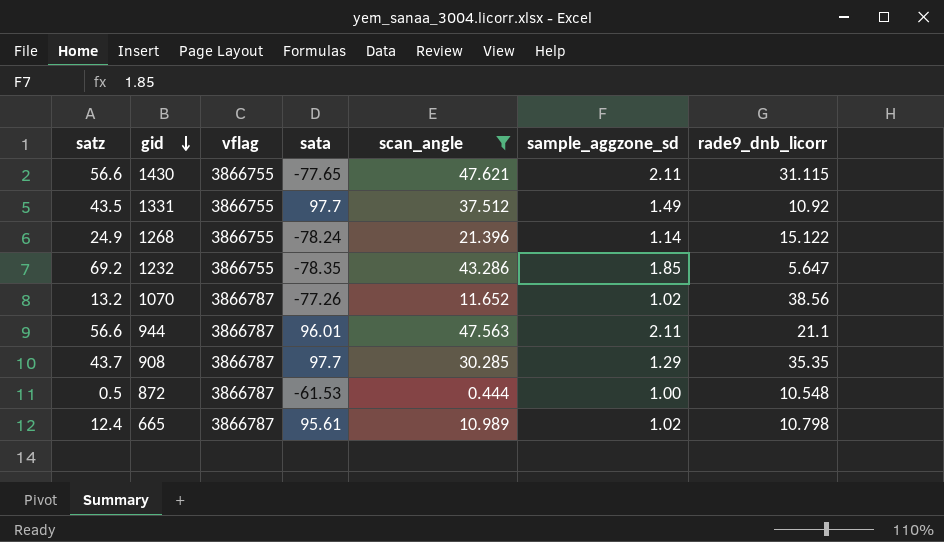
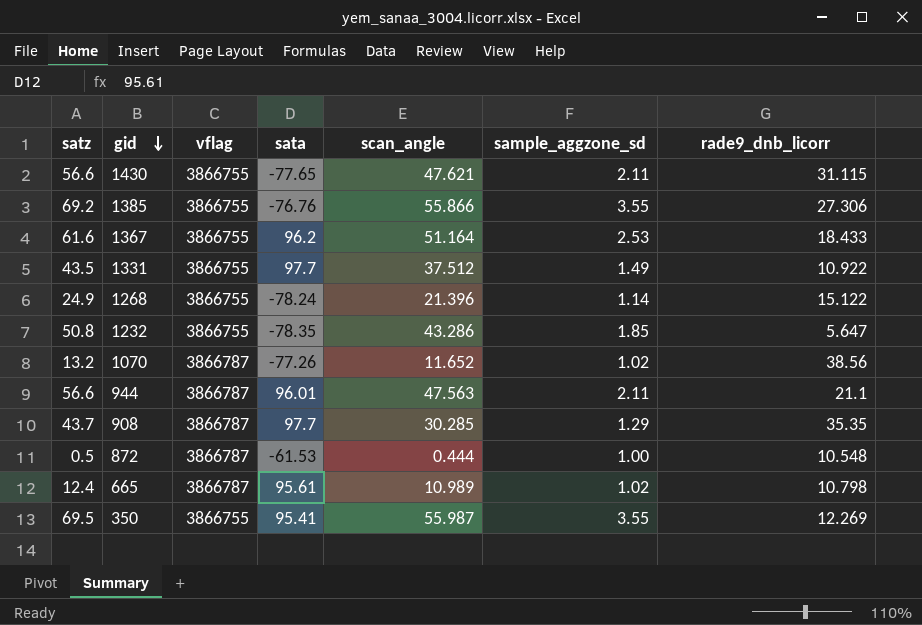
filter: scan_angle <= 47.621 -> none
1331 | rade9_dnb_licorr: 10.92 -> 10.922
1232 | satz: 69.2 -> 50.8

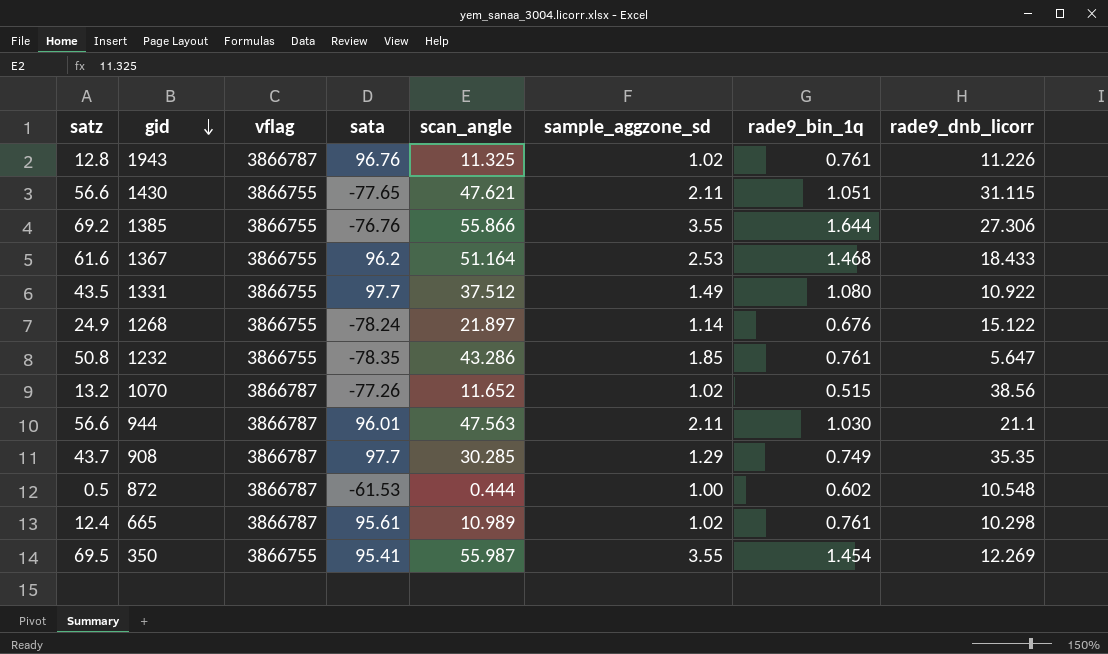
column rade9_bin_1q | position: none -> 7
row 1943: none -> 12.8 | 3866787 | 96.76 | 11.325 | 1.02 | 0.761 | 11.226
1268 | scan_angle: 21.396 -> 21.897
665 | rade9_dnb_licorr: 10.798 -> 10.298

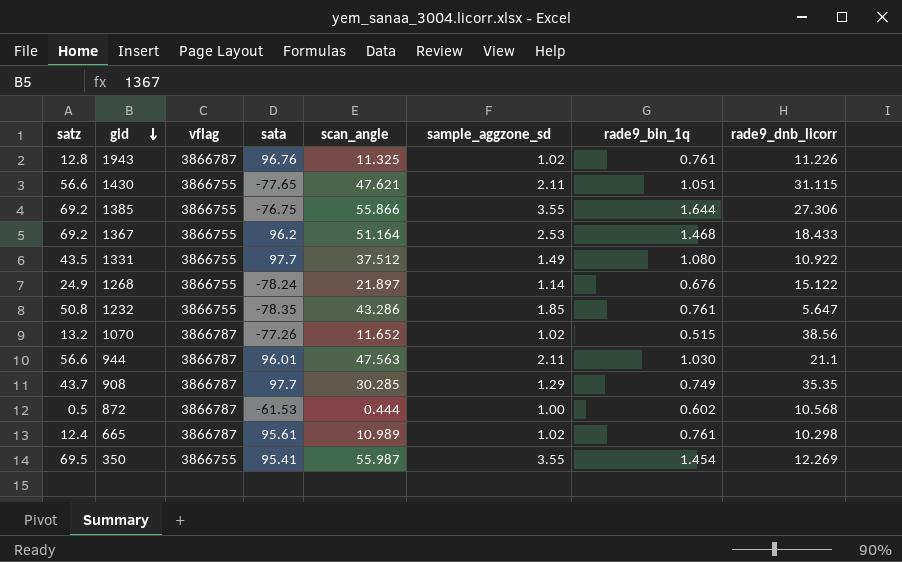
1385 | sata: -76.76 -> -76.75
1367 | satz: 61.6 -> 69.2
872 | rade9_dnb_licorr: 10.548 -> 10.568

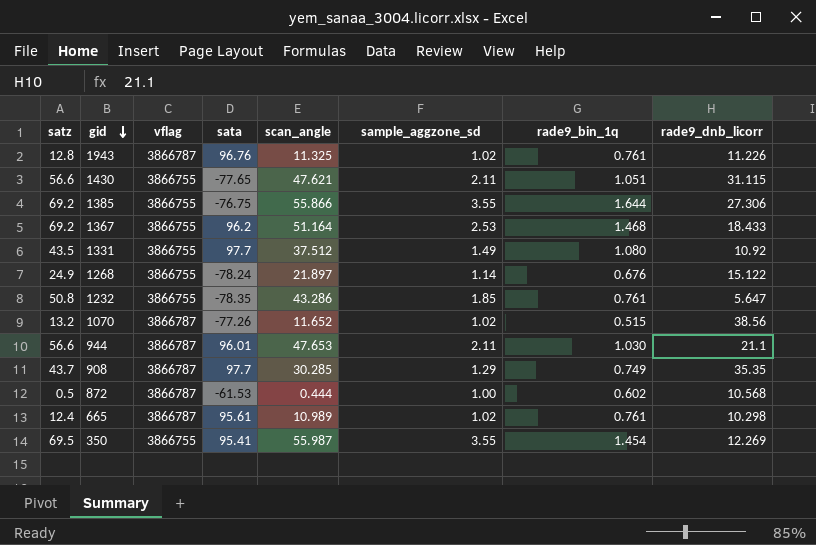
1331 | rade9_dnb_licorr: 10.922 -> 10.92
944 | scan_angle: 47.563 -> 47.653

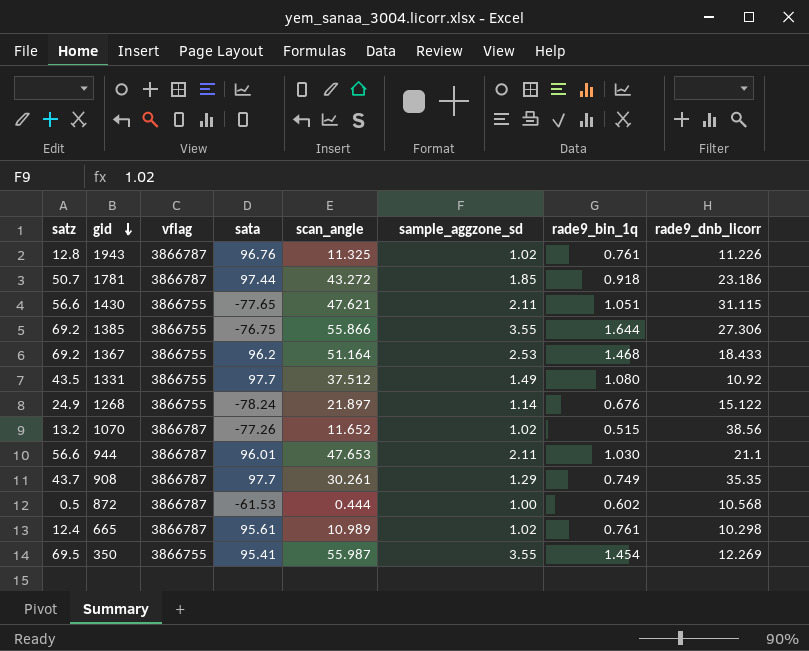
row 1232: 50.8 | 3866755 | -78.35 | 43.286 | 1.85 | 0.761 | 5.647 -> none
row 1781: none -> 50.7 | 3866787 | 97.44 | 43.272 | 1.85 | 0.918 | 23.186
908 | scan_angle: 30.285 -> 30.261

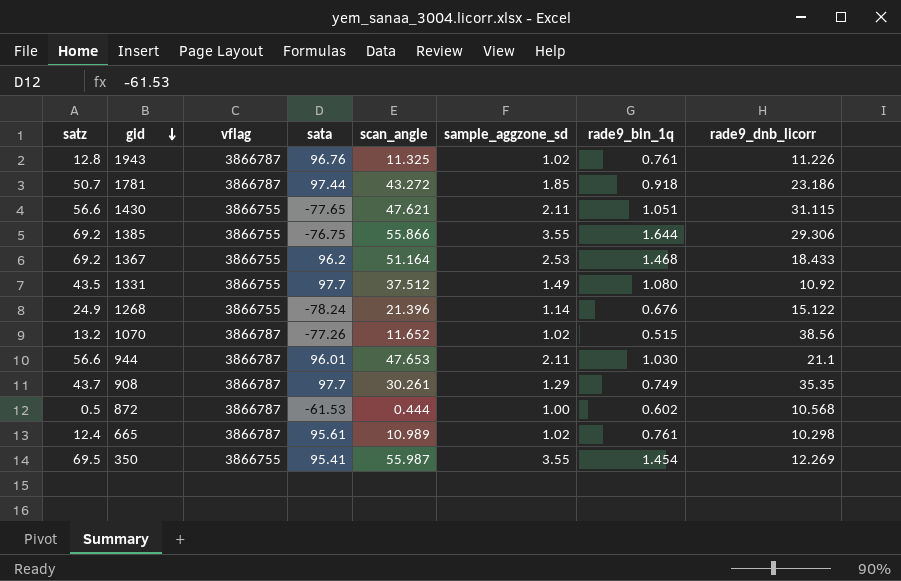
1385 | rade9_dnb_licorr: 27.306 -> 29.306
1268 | scan_angle: 21.897 -> 21.396

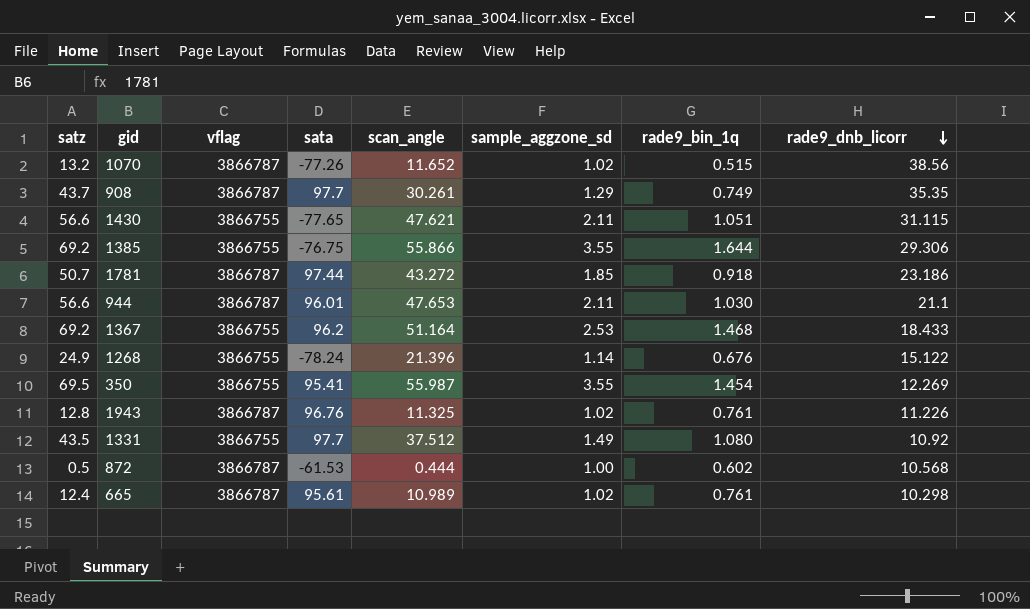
row order: gid descending -> rade9_dnb_licorr descending

